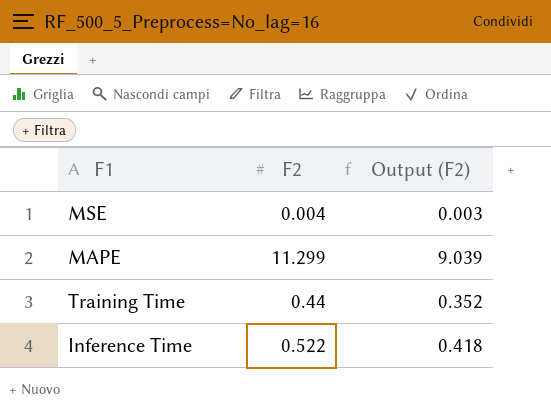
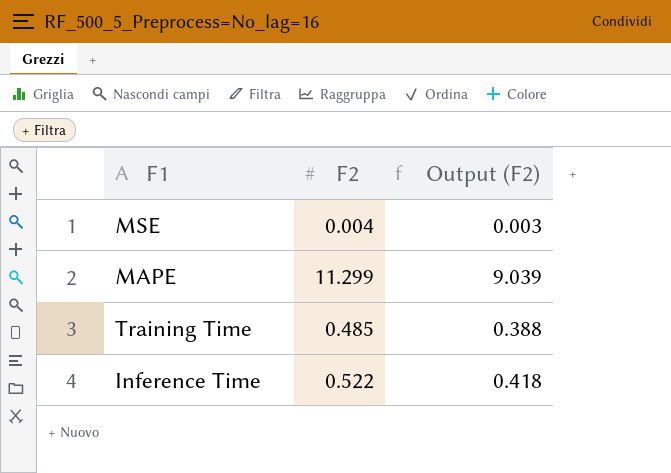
Training Time | F2: 0.44 -> 0.485
Training Time | Output (F2): 0.352 -> 0.388

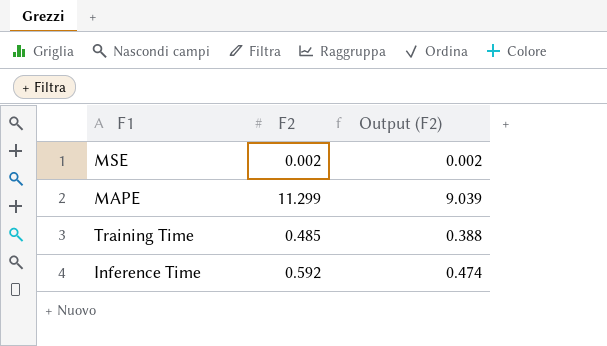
MSE | F2: 0.004 -> 0.002
MSE | Output (F2): 0.003 -> 0.002
Inference Time | F2: 0.522 -> 0.592
Inference Time | Output (F2): 0.418 -> 0.474

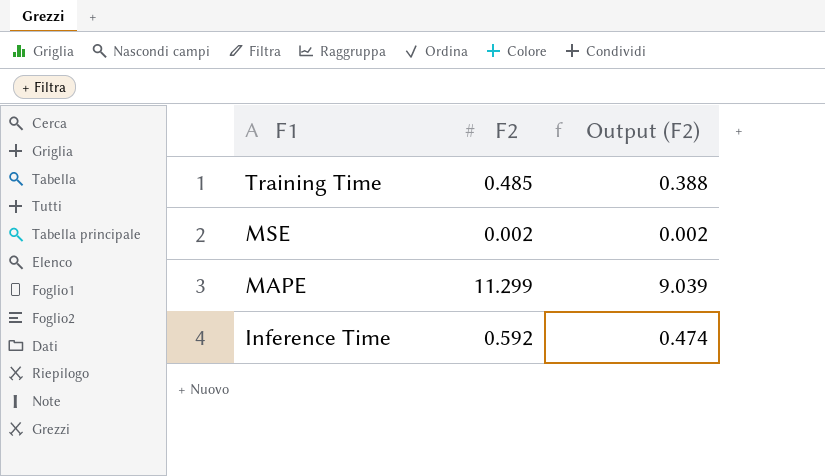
row order: none -> F1 descending

